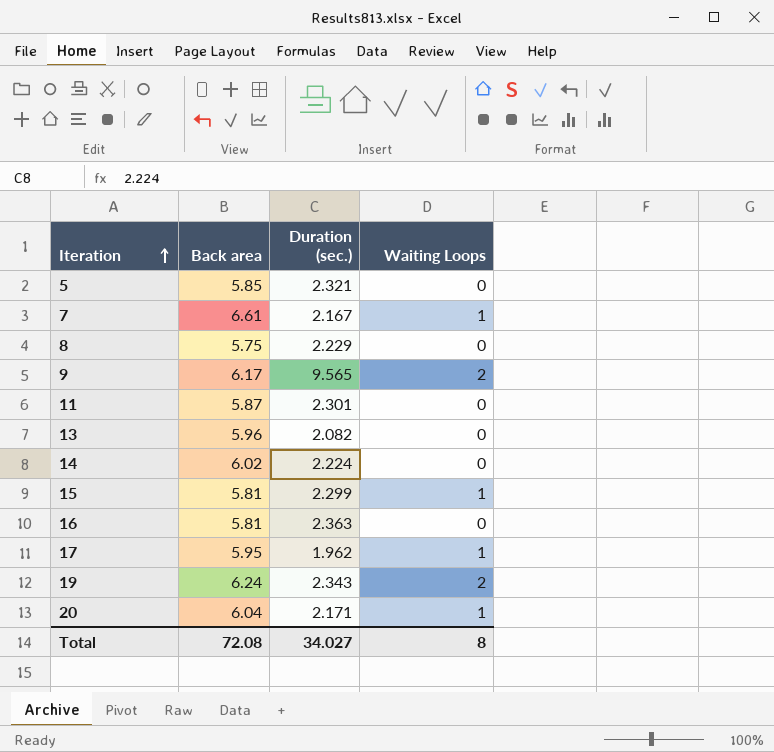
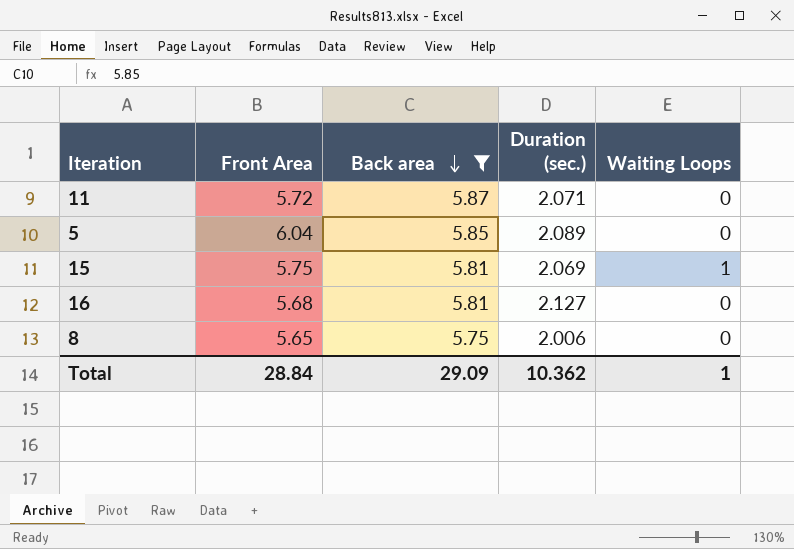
filter: none -> Back area <= 5.87
row order: Iteration ascending -> Back area descending
column Front Area | position: none -> 2
11 | Duration (sec.): 2.301 -> 2.071
5 | Duration (sec.): 2.321 -> 2.089
15 | Duration (sec.): 2.299 -> 2.069
16 | Duration (sec.): 2.363 -> 2.127
8 | Duration (sec.): 2.229 -> 2.006
Total | Back area: 72.08 -> 29.09
Total | Duration (sec.): 34.027 -> 10.362
Total | Waiting Loops: 8 -> 1

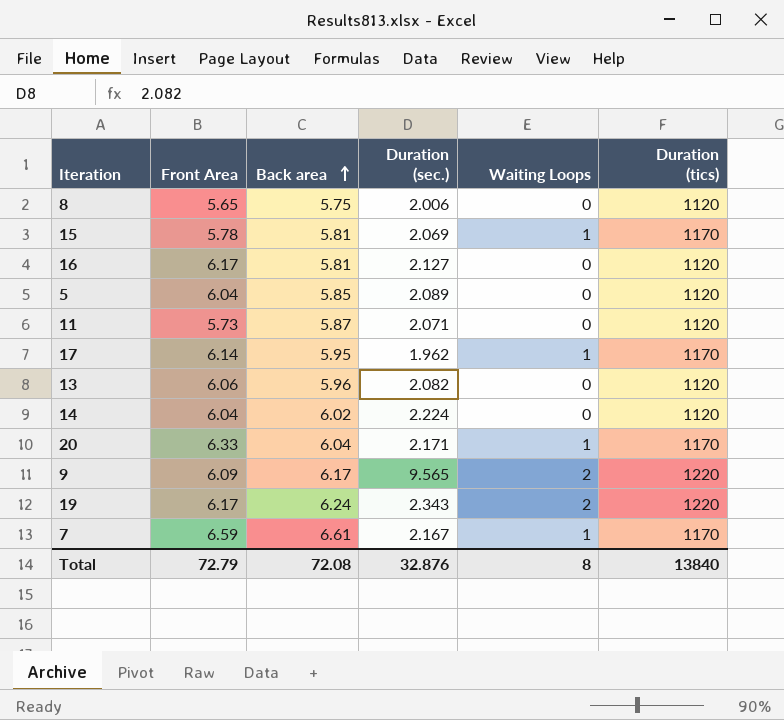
filter: Back area <= 5.87 -> none
row order: Back area descending -> Back area ascending
column Duration (tics) | position: none -> 6
15 | Front Area: 5.75 -> 5.78
16 | Front Area: 5.68 -> 6.17
11 | Front Area: 5.72 -> 5.73
Total | Front Area: 28.84 -> 72.79
Total | Back area: 29.09 -> 72.08
Total | Duration (sec.): 10.362 -> 32.876
Total | Waiting Loops: 1 -> 8

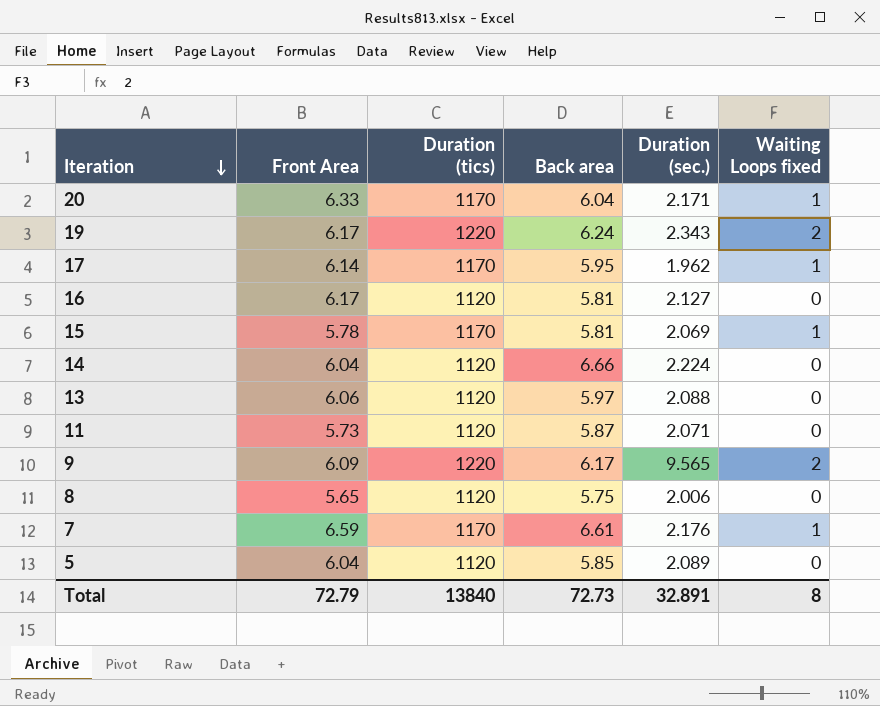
row order: Back area ascending -> Iteration descending
column Duration (tics) | position: 6 -> 3
column name: Waiting Loops -> Waiting Loops fixed
14 | Back area: 6.02 -> 6.66
13 | Back area: 5.96 -> 5.97
13 | Duration (sec.): 2.082 -> 2.088
7 | Duration (sec.): 2.167 -> 2.176
Total | Back area: 72.08 -> 72.73
Total | Duration (sec.): 32.876 -> 32.891

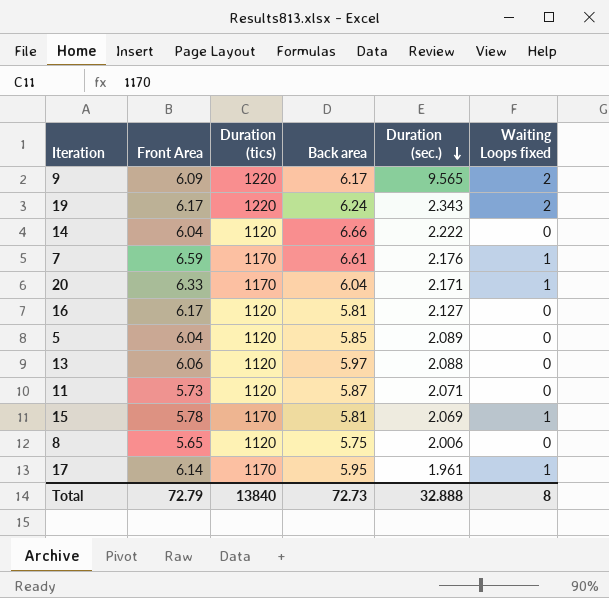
row order: Iteration descending -> Duration (sec.) descending
14 | Duration (sec.): 2.224 -> 2.222
17 | Duration (sec.): 1.962 -> 1.961
Total | Duration (sec.): 32.891 -> 32.888

